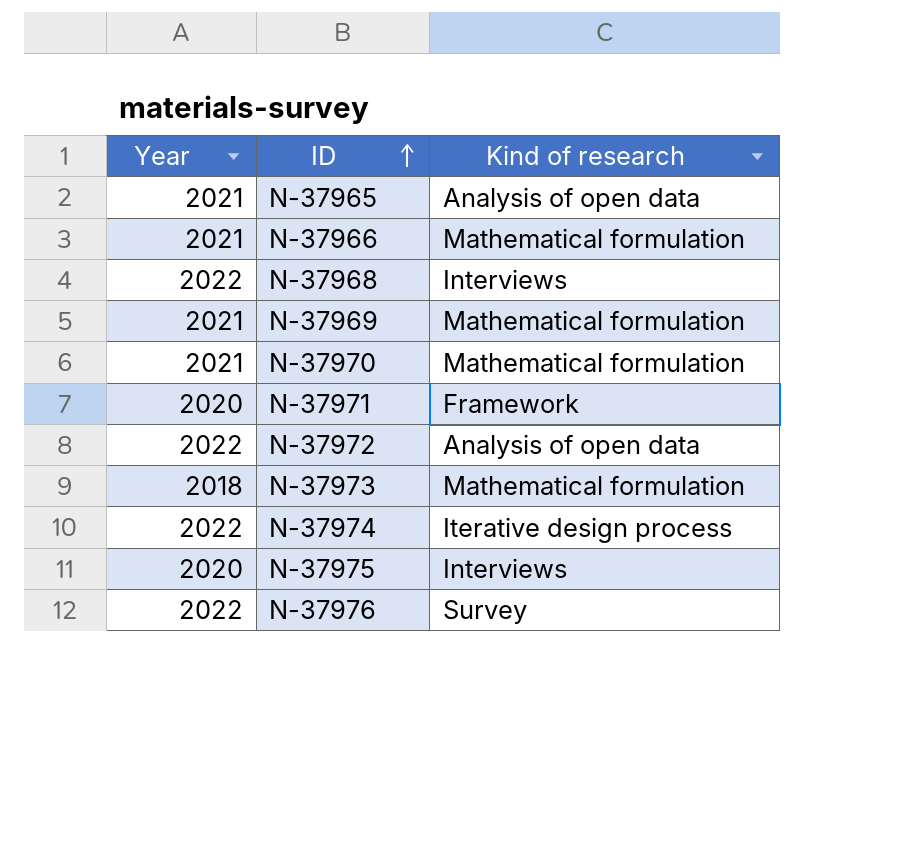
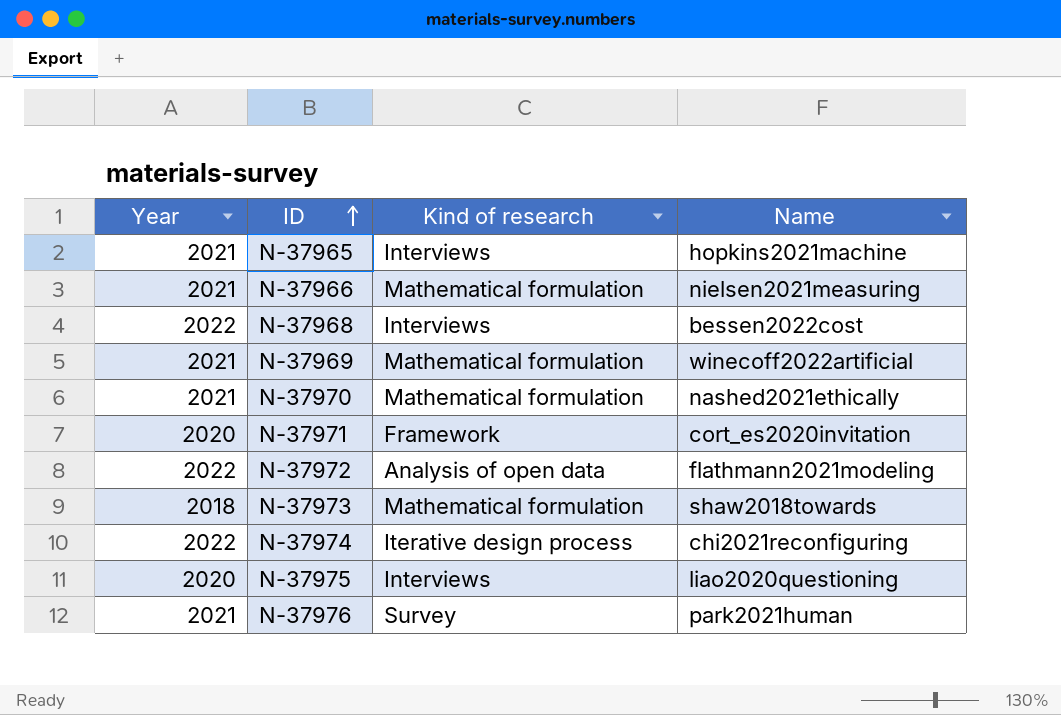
column Name | position: none -> 4
N-37965 | Kind of research: Analysis of open data -> Interviews
N-37976 | Year: 2022 -> 2021

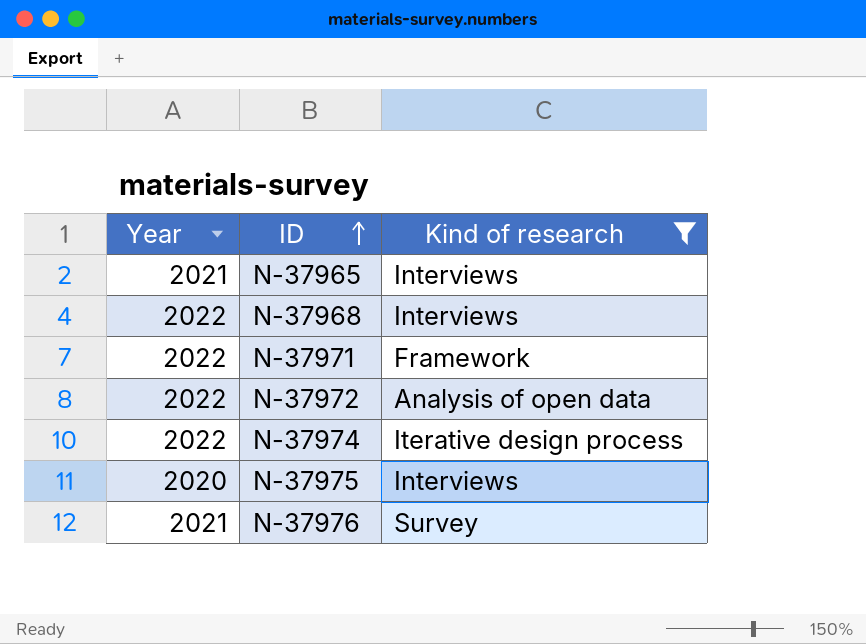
filter: none -> Kind of research != Mathematical formulation
column Name | position: 4 -> none
N-37971 | Year: 2020 -> 2022

